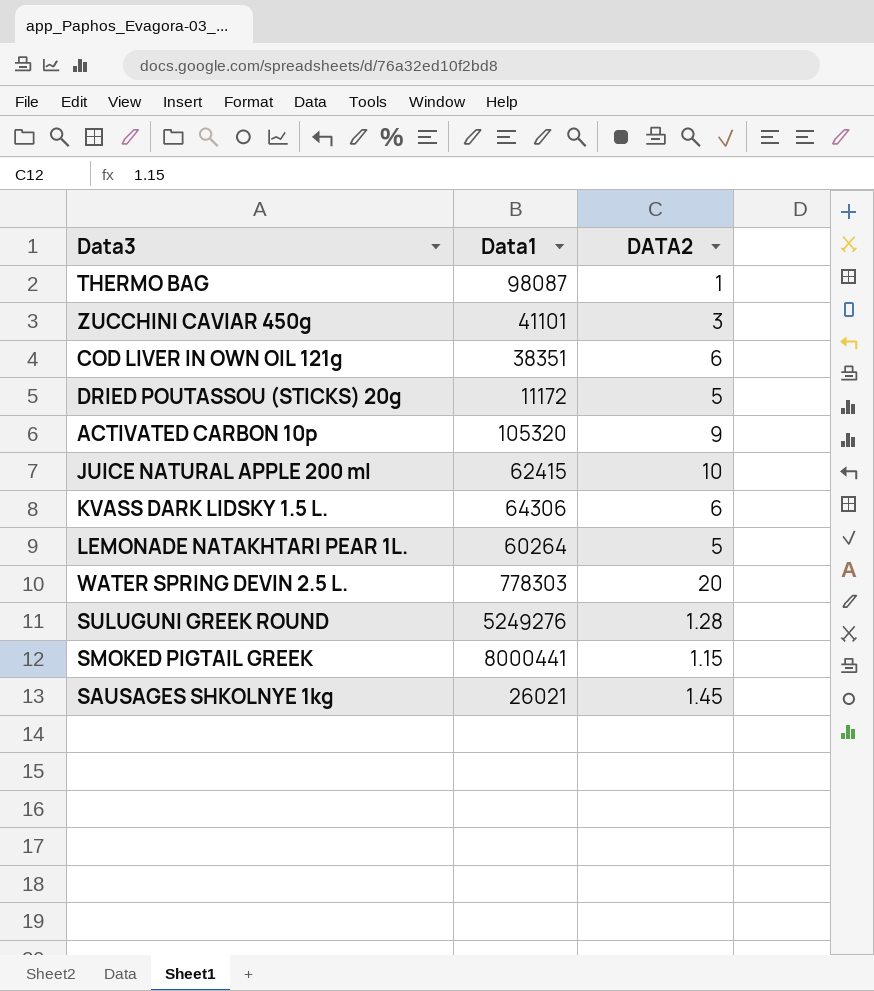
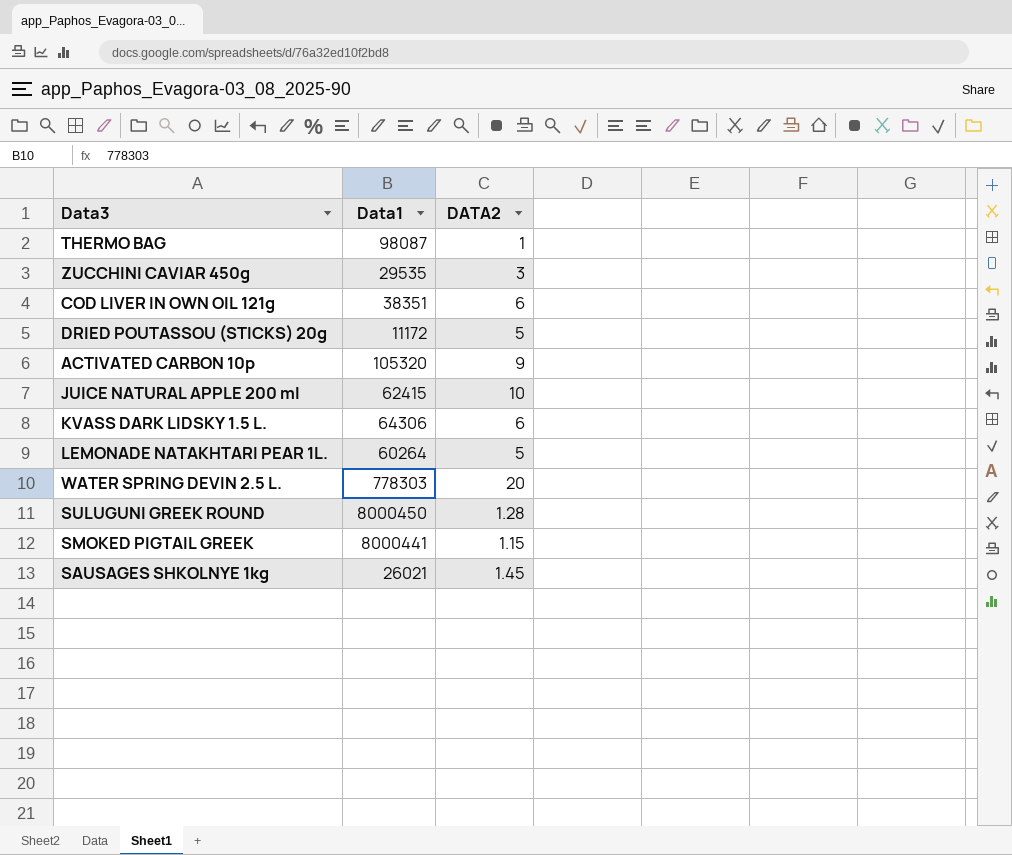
ZUCCHINI CAVIAR 450g | Data1: 41101 -> 29535
SULUGUNI GREEK ROUND | Data1: 5249276 -> 8000450

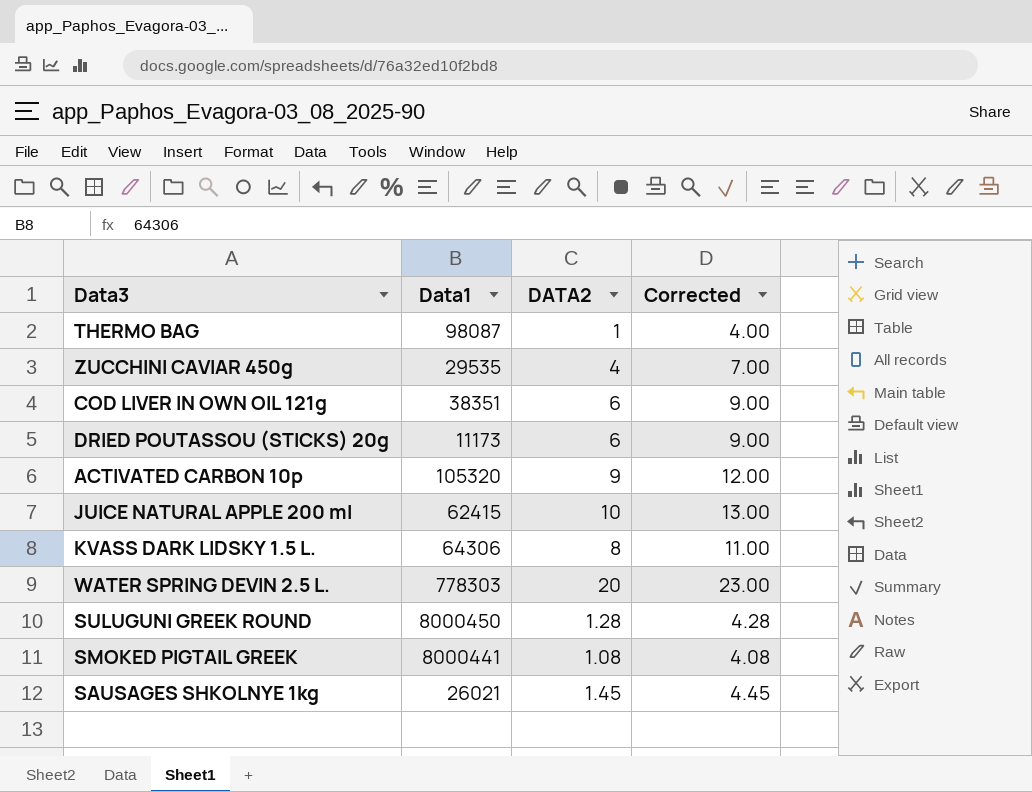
column Corrected | formula: none -> [DATA2] + 3
row LEMONADE NATAKHTARI PEAR 1L.: 60264 | 5 -> none
ZUCCHINI CAVIAR 450g | DATA2: 3 -> 4
DRIED POUTASSOU (STICKS) 20g | Data1: 11172 -> 11173
DRIED POUTASSOU (STICKS) 20g | DATA2: 5 -> 6
KVASS DARK LIDSKY 1.5 L. | DATA2: 6 -> 8
SMOKED PIGTAIL GREEK | DATA2: 1.15 -> 1.08

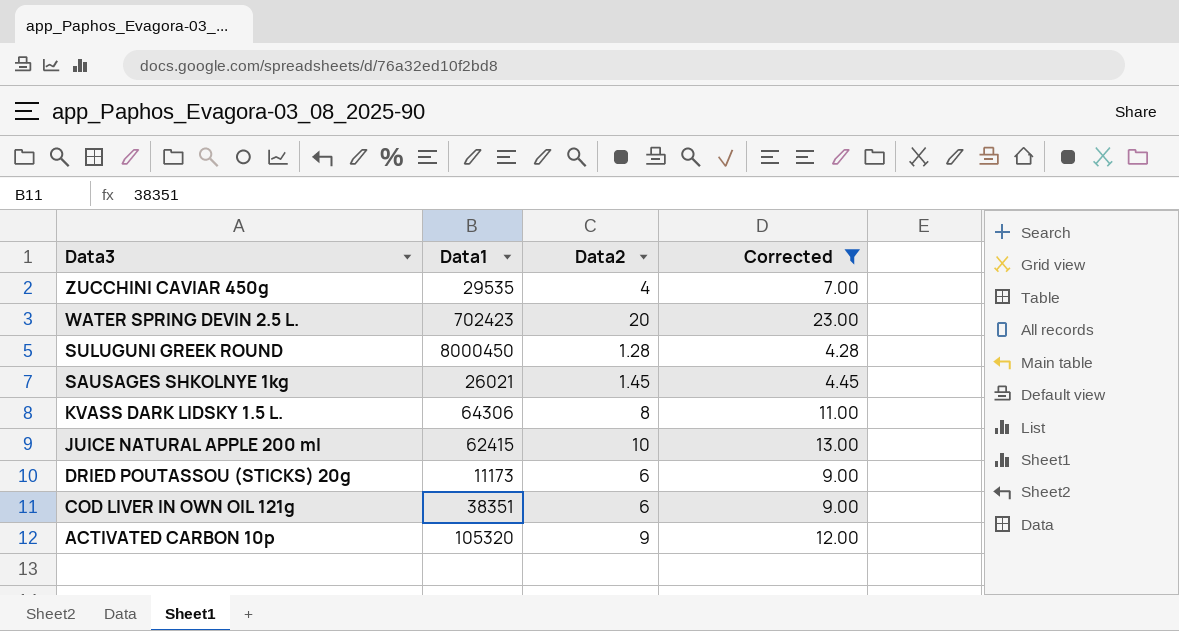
filter: none -> Corrected >= 4.28
row order: none -> Data3 descending
column name: DATA2 -> Data2
WATER SPRING DEVIN 2.5 L. | Data1: 778303 -> 702423

